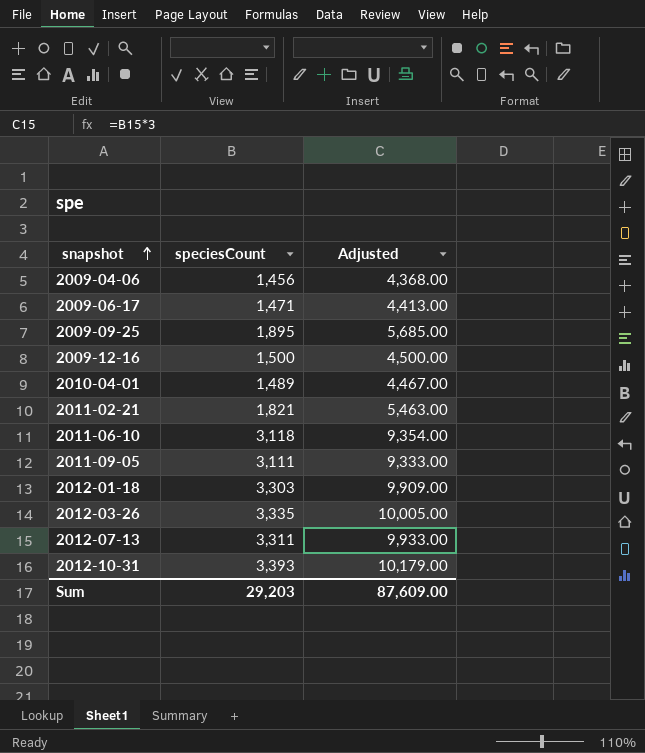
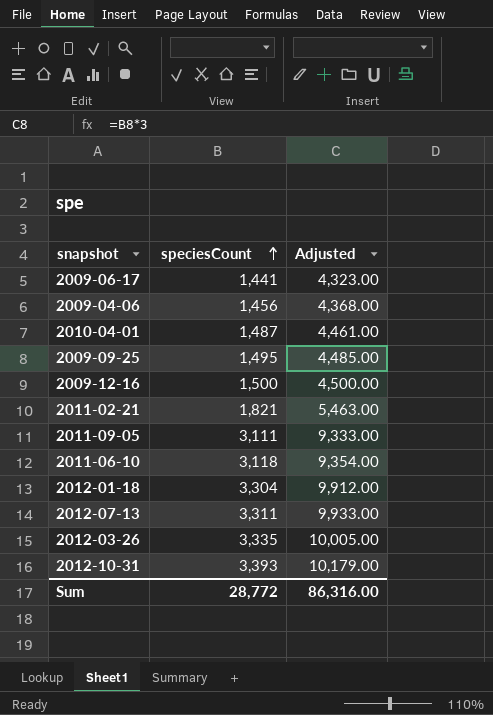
row order: snapshot ascending -> speciesCount ascending
2009-06-17 | speciesCount: 1,471 -> 1,441
2009-06-17 | Adjusted: 4,413.00 -> 4,323.00
2010-04-01 | speciesCount: 1,489 -> 1,487
2010-04-01 | Adjusted: 4,467.00 -> 4,461.00
2009-09-25 | speciesCount: 1,895 -> 1,495
2009-09-25 | Adjusted: 5,685.00 -> 4,485.00
2012-01-18 | speciesCount: 3,303 -> 3,304
2012-01-18 | Adjusted: 9,909.00 -> 9,912.00
Sum | speciesCount: 29,203 -> 28,772
Sum | Adjusted: 87,609.00 -> 86,316.00

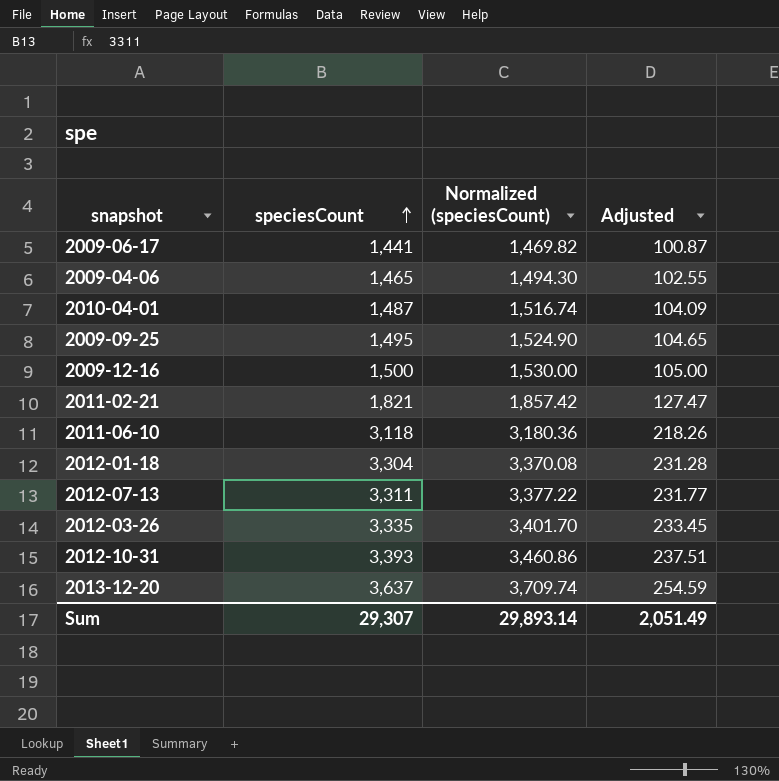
column Normalized (speciesCount) | formula: none -> [speciesCount] * 1.02
column Adjusted | formula: [speciesCount] * 3 -> [speciesCount] * 0.07
row 2011-09-05: 3,111 | 9,333.00 -> none
2009-04-06 | speciesCount: 1,456 -> 1,465
row 2013-12-20: none -> 3,637 | 3,709.74 | 254.59
Sum | speciesCount: 28,772 -> 29,307
Sum | Adjusted: 86,316.00 -> 2,051.49

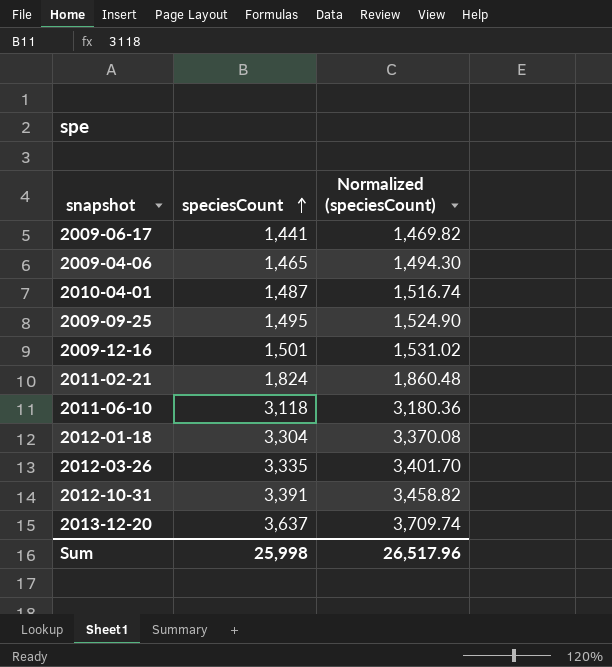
column Adjusted | formula: [speciesCount] * 0.07 -> none
row 2012-07-13: 3,311 | 3,377.22 | 231.77 -> none
2009-12-16 | speciesCount: 1,500 -> 1,501
2009-12-16 | Normalized (speciesCount): 1,530.00 -> 1,531.02
2011-02-21 | speciesCount: 1,821 -> 1,824
2011-02-21 | Normalized (speciesCount): 1,857.42 -> 1,860.48
2012-10-31 | speciesCount: 3,393 -> 3,391
2012-10-31 | Normalized (speciesCount): 3,460.86 -> 3,458.82
Sum | speciesCount: 29,307 -> 25,998
Sum | Normalized (speciesCount): 29,893.14 -> 26,517.96

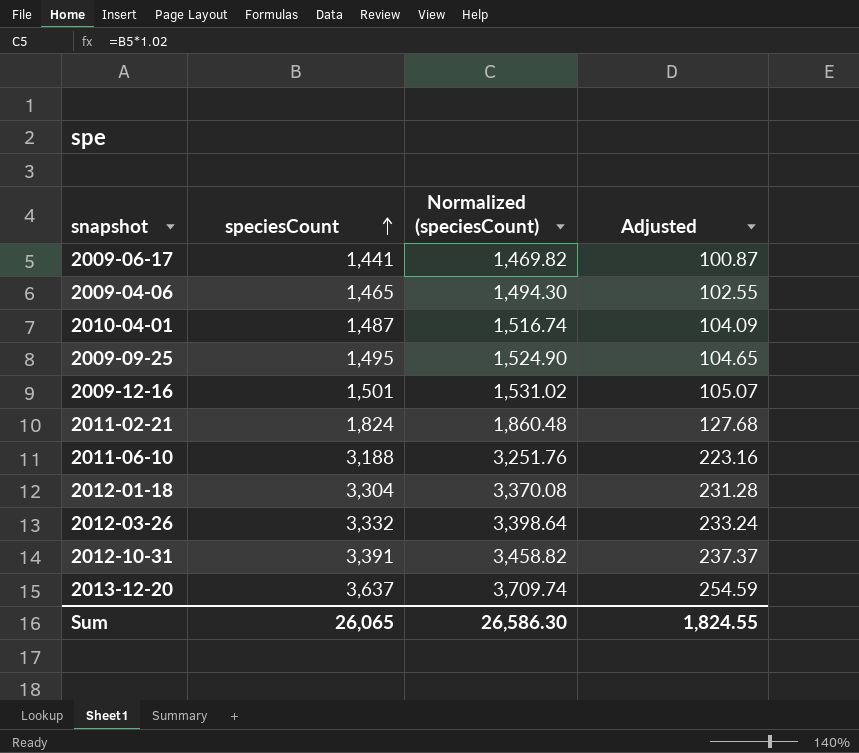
column Adjusted | formula: none -> [speciesCount] * 0.07
2011-06-10 | speciesCount: 3,118 -> 3,188
2011-06-10 | Normalized (speciesCount): 3,180.36 -> 3,251.76
2012-03-26 | speciesCount: 3,335 -> 3,332
2012-03-26 | Normalized (speciesCount): 3,401.70 -> 3,398.64
Sum | speciesCount: 25,998 -> 26,065
Sum | Normalized (speciesCount): 26,517.96 -> 26,586.30

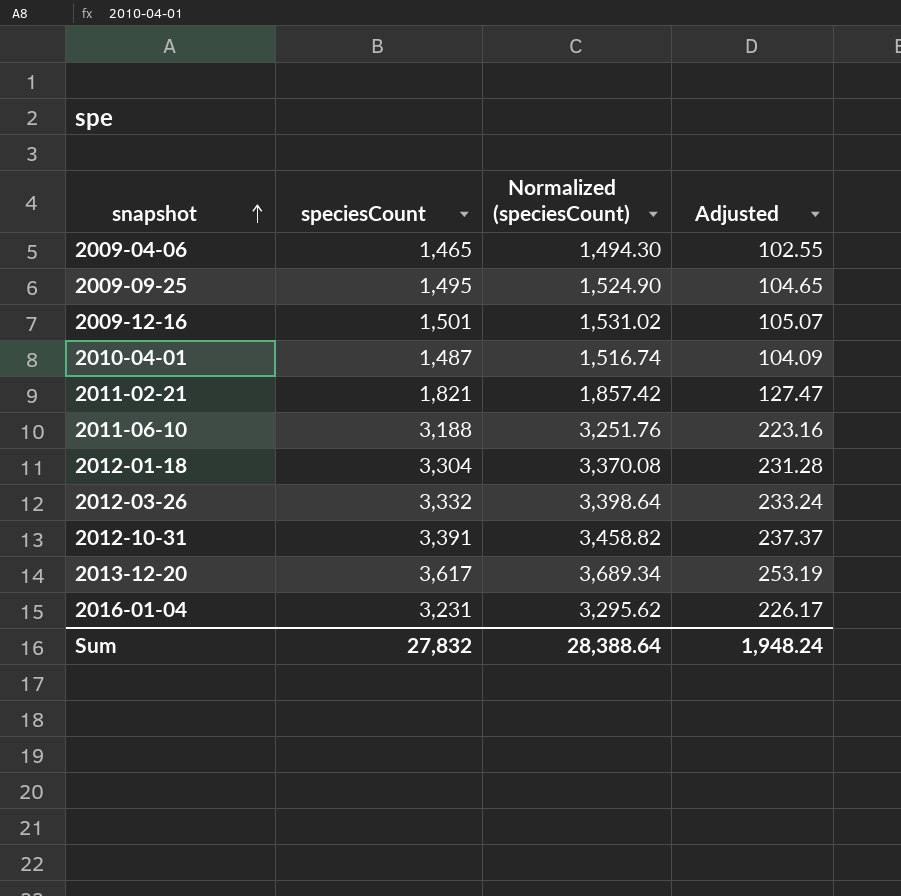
row order: speciesCount ascending -> snapshot ascending
row 2009-06-17: 1,441 | 1,469.82 | 100.87 -> none
2011-02-21 | speciesCount: 1,824 -> 1,821
2011-02-21 | Normalized (speciesCount): 1,860.48 -> 1,857.42
2011-02-21 | Adjusted: 127.68 -> 127.47
2013-12-20 | speciesCount: 3,637 -> 3,617
2013-12-20 | Normalized (speciesCount): 3,709.74 -> 3,689.34
2013-12-20 | Adjusted: 254.59 -> 253.19
row 2016-01-04: none -> 3,231 | 3,295.62 | 226.17
Sum | speciesCount: 26,065 -> 27,832
Sum | Normalized (speciesCount): 26,586.30 -> 28,388.64
Sum | Adjusted: 1,824.55 -> 1,948.24

